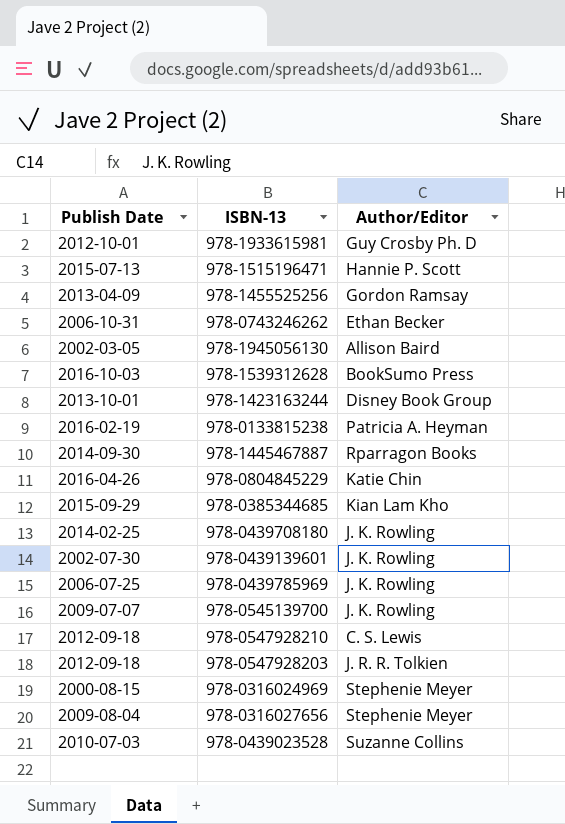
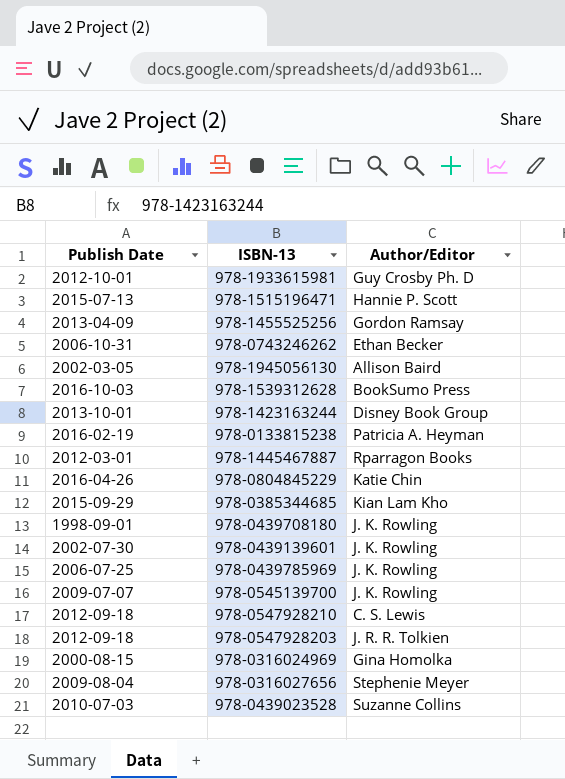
978-1445467887 | Publish Date: 2014-09-30 -> 2012-03-01
978-0439708180 | Publish Date: 2014-02-25 -> 1998-09-01
978-0316024969 | Author/Editor: Stephenie Meyer -> Gina Homolka

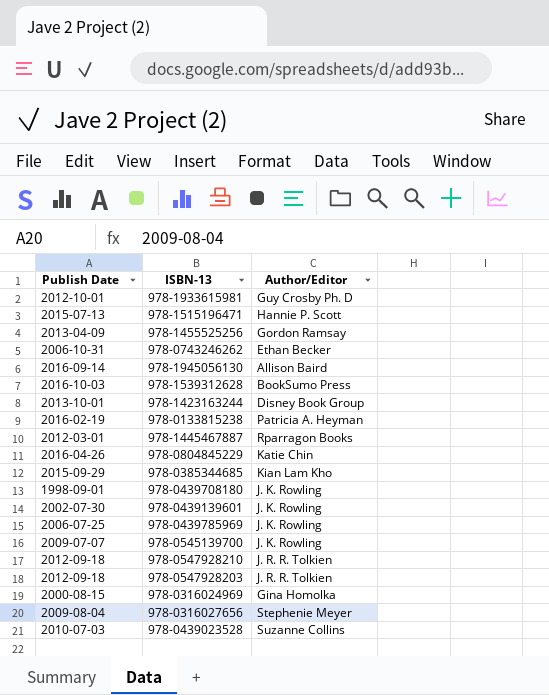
978-1945056130 | Publish Date: 2002-03-05 -> 2016-09-14
978-0547928210 | Author/Editor: C. S. Lewis -> J. R. R. Tolkien

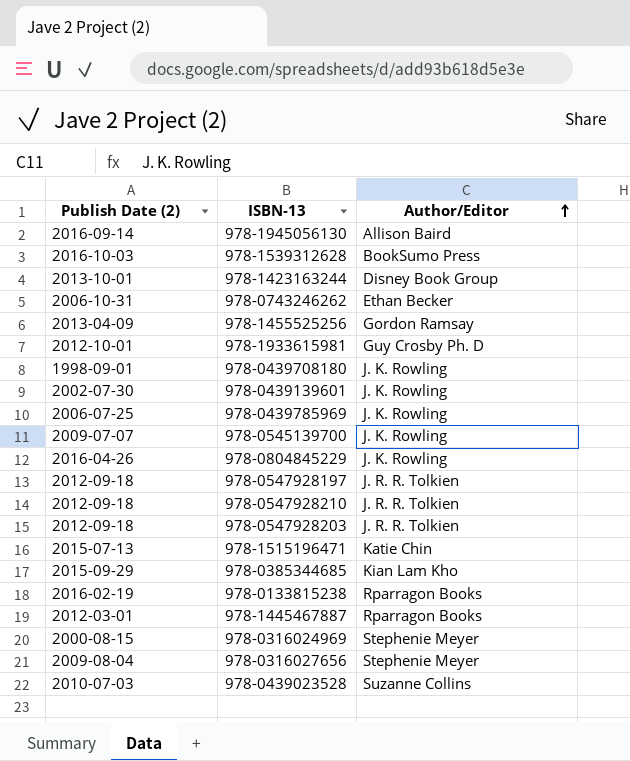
row order: none -> Author/Editor ascending
column name: Publish Date -> Publish Date (2)
978-0804845229 | Author/Editor: Katie Chin -> J. K. Rowling
row 978-0547928197: none -> 2012-09-18 | J. R. R. Tolkien
978-1515196471 | Author/Editor: Hannie P. Scott -> Katie Chin
978-0133815238 | Author/Editor: Patricia A. Heyman -> Rparragon Books
978-0316024969 | Author/Editor: Gina Homolka -> Stephenie Meyer

